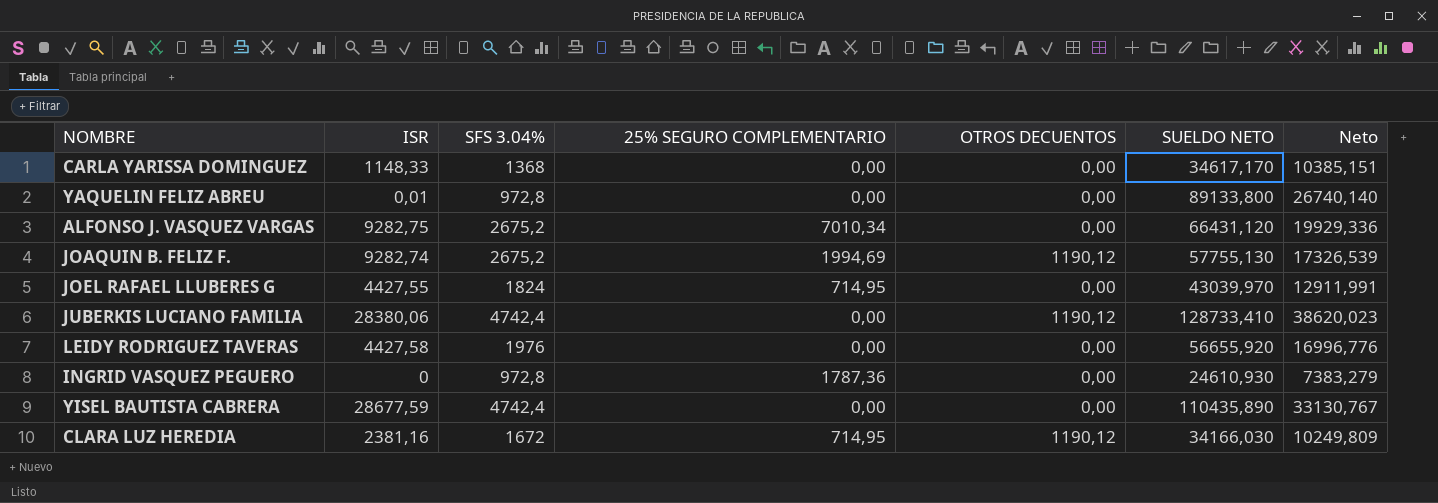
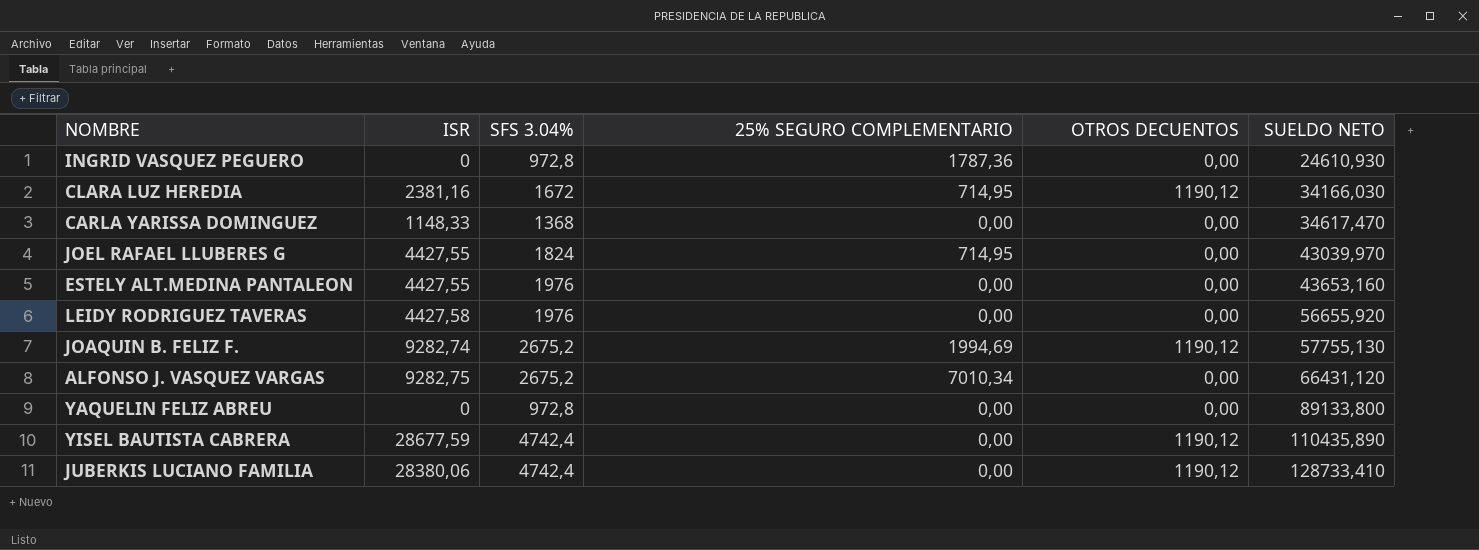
row order: none -> SUELDO NETO ascending
column Neto | formula: [SUELDO NETO] * 0,3 -> none
CARLA YARISSA DOMINGUEZ | SUELDO NETO: 34617,170 -> 34617,470
row ESTELY ALT.MEDINA PANTALEON: none -> 4427,55 | 1976 | 0,00 | 0,00 | 43653,160
YAQUELIN FELIZ ABREU | ISR: 0,01 -> 0
YISEL BAUTISTA CABRERA | OTROS DECUENTOS: 0,00 -> 1190,12

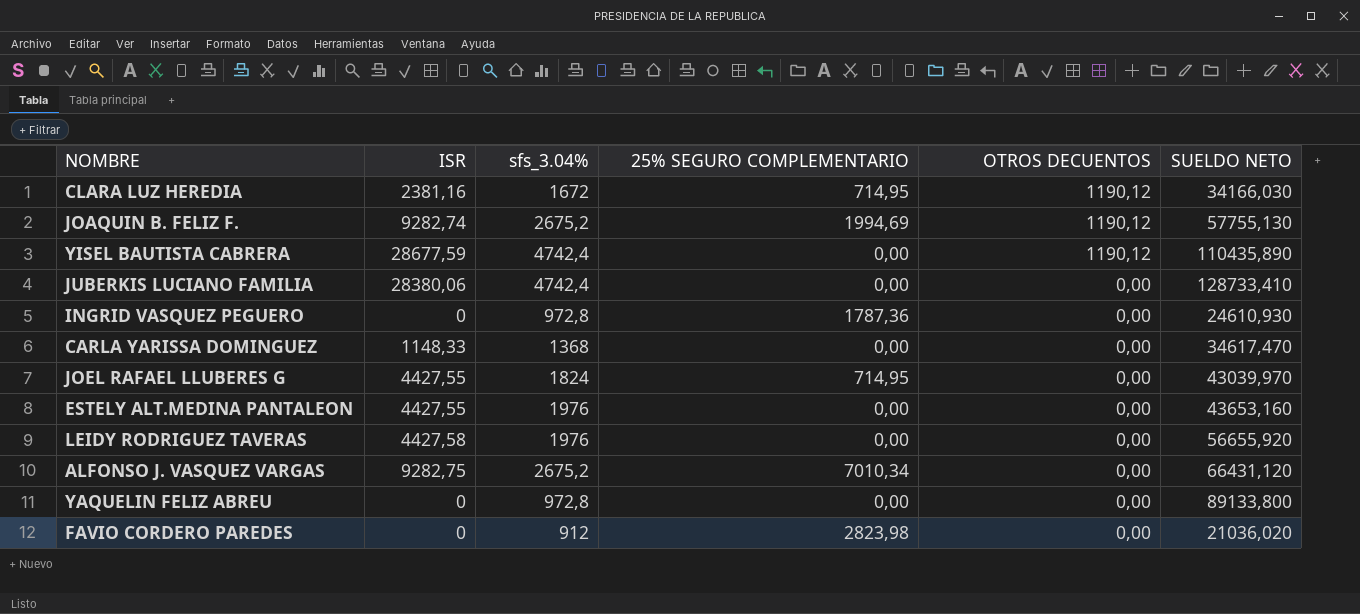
row order: SUELDO NETO ascending -> OTROS DECUENTOS descending
column name: SFS 3.04% -> sfs_3.04%
JUBERKIS LUCIANO FAMILIA | OTROS DECUENTOS: 1190,12 -> 0,00
row FAVIO CORDERO PAREDES: none -> 0 | 912 | 2823,98 | 0,00 | 21036,020

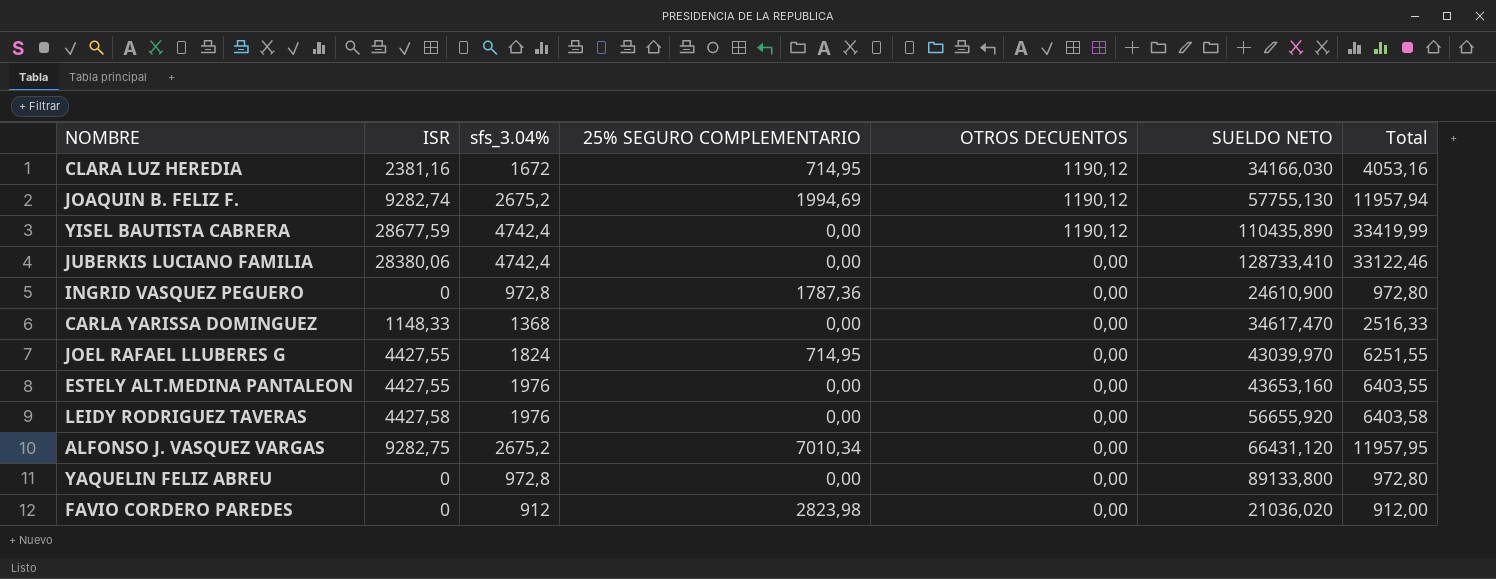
column Total | formula: none -> [ISR] + [sfs_3.04%]
INGRID VASQUEZ PEGUERO | SUELDO NETO: 24610,930 -> 24610,900

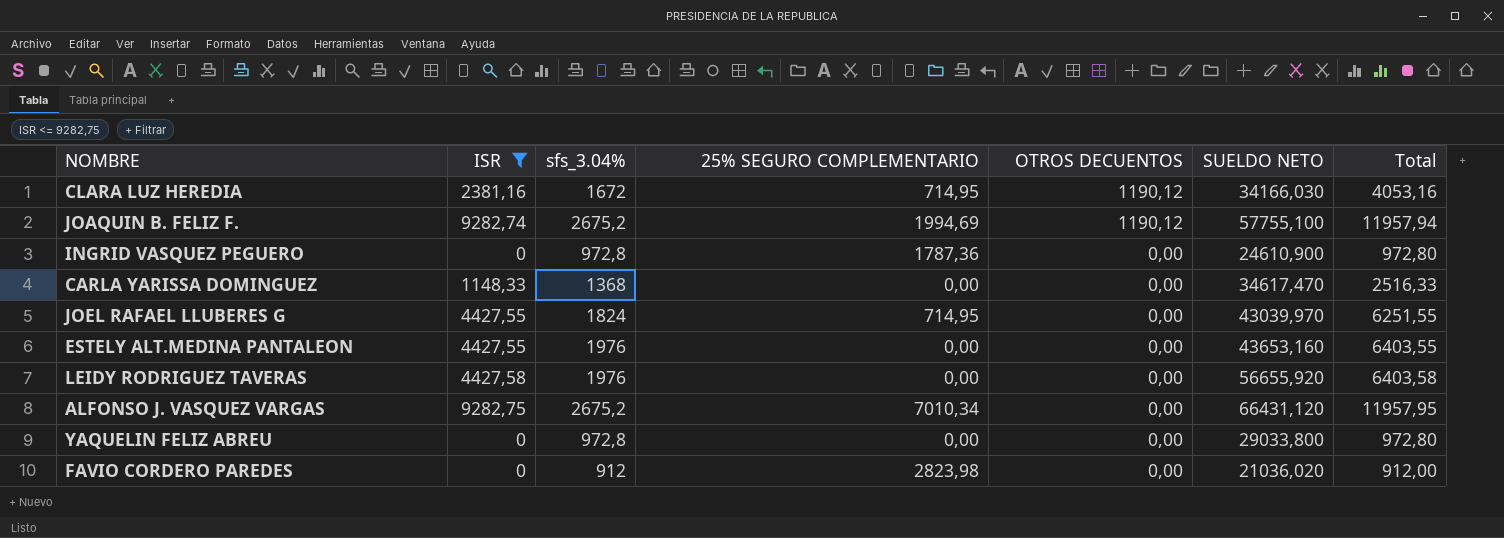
filter: none -> ISR <= 9282,75
JOAQUIN B. FELIZ F. | SUELDO NETO: 57755,130 -> 57755,100
YAQUELIN FELIZ ABREU | SUELDO NETO: 89133,800 -> 29033,800

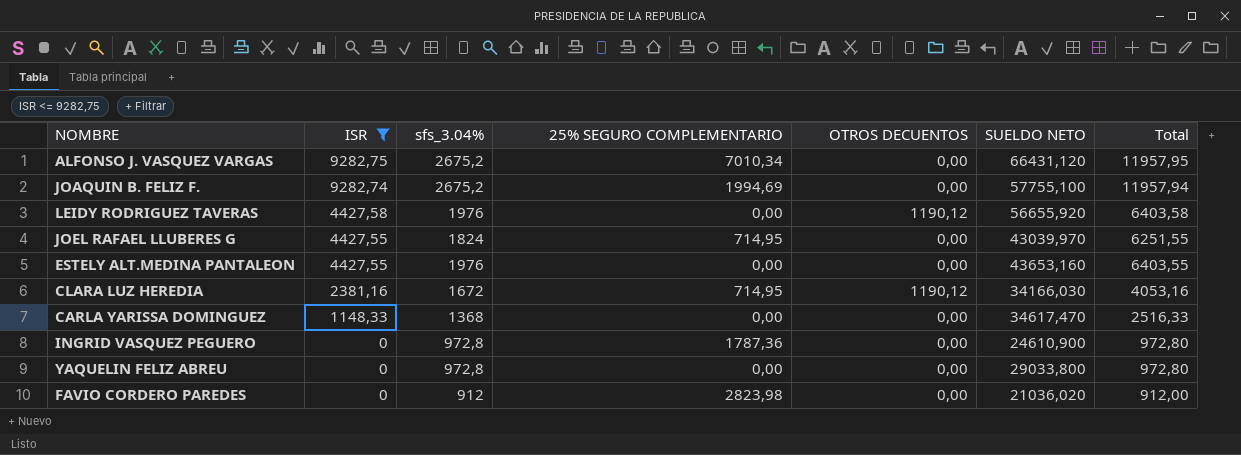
row order: OTROS DECUENTOS descending -> ISR descending
JOAQUIN B. FELIZ F. | OTROS DECUENTOS: 1190,12 -> 0,00
LEIDY RODRIGUEZ TAVERAS | OTROS DECUENTOS: 0,00 -> 1190,12

